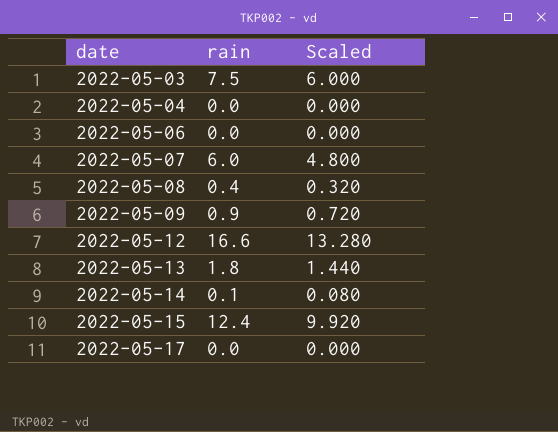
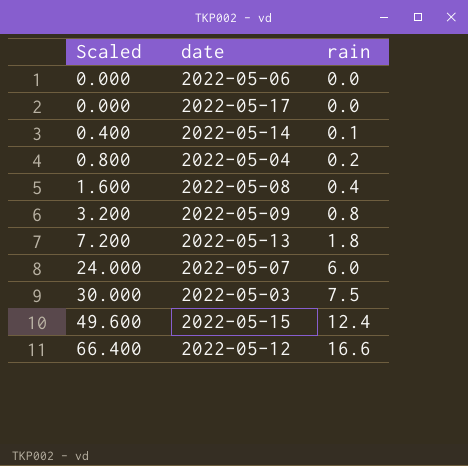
row order: date ascending -> Scaled ascending
column Scaled | formula: [rain] * 0.8 -> [rain] * 4
column Scaled | position: 3 -> 1
2022-05-04 | rain: 0.0 -> 0.2
2022-05-09 | rain: 0.9 -> 0.8

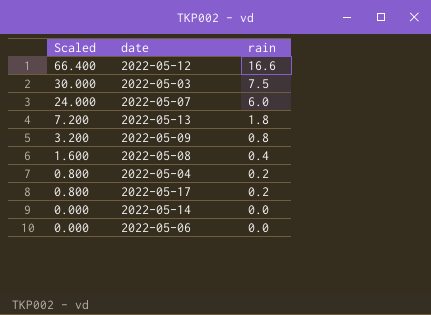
row order: Scaled ascending -> Scaled descending
row 2022-05-15: 49.600 | 12.4 -> none
2022-05-17 | Scaled: 0.000 -> 0.800
2022-05-17 | rain: 0.0 -> 0.2
2022-05-14 | Scaled: 0.400 -> 0.000
2022-05-14 | rain: 0.1 -> 0.0

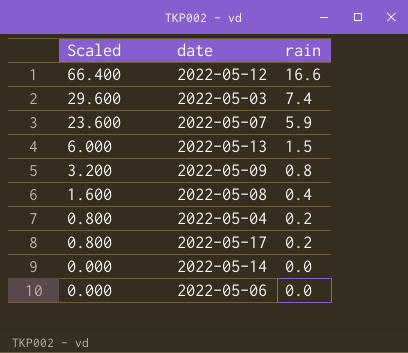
2022-05-03 | Scaled: 30.000 -> 29.600
2022-05-03 | rain: 7.5 -> 7.4
2022-05-07 | Scaled: 24.000 -> 23.600
2022-05-07 | rain: 6.0 -> 5.9
2022-05-13 | Scaled: 7.200 -> 6.000
2022-05-13 | rain: 1.8 -> 1.5

